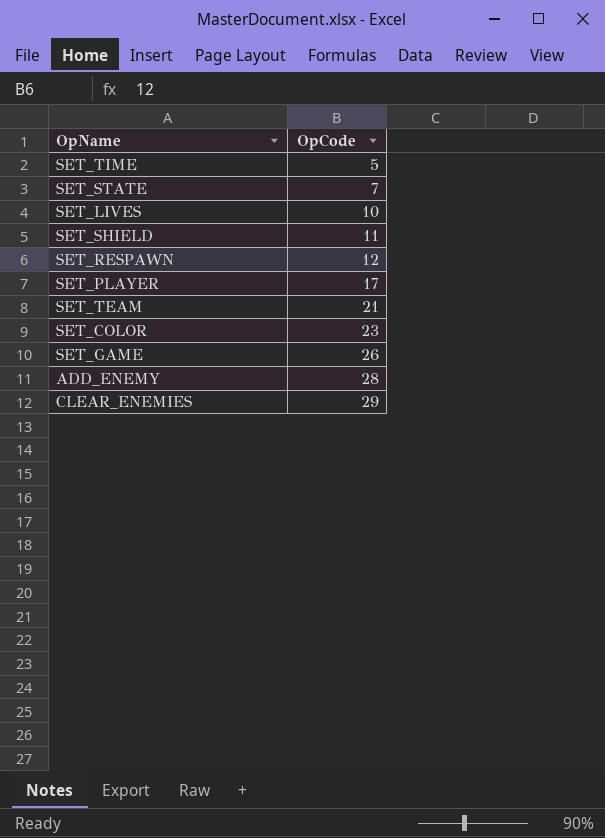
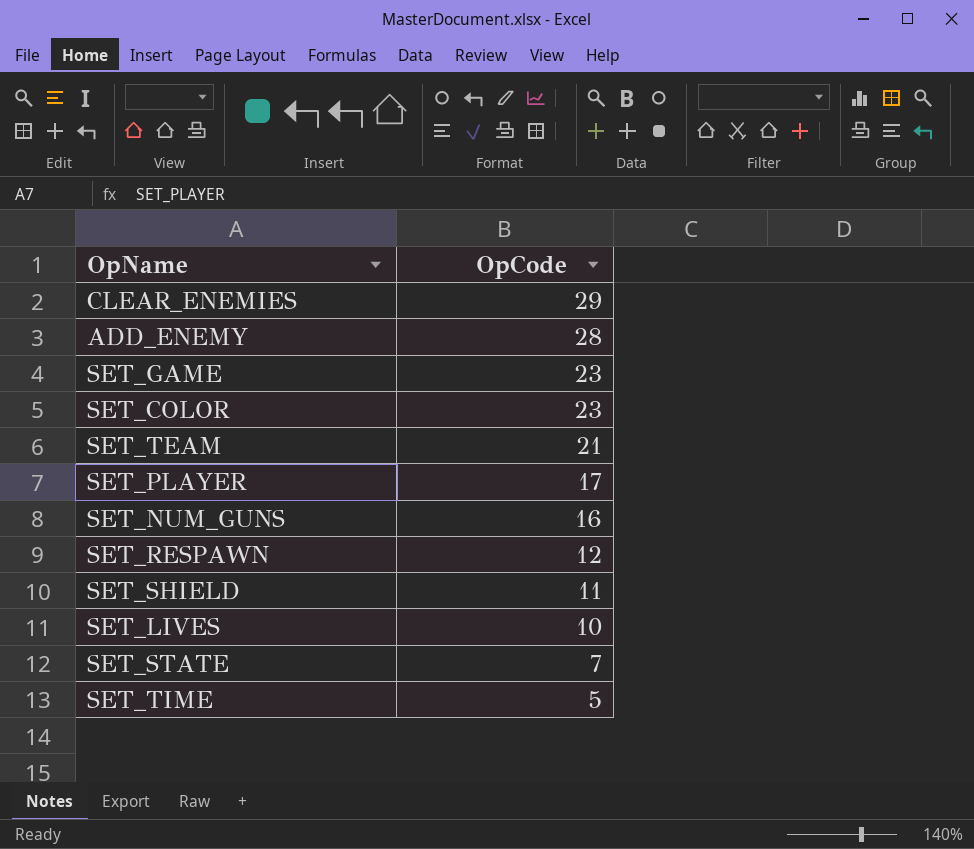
row order: OpCode ascending -> OpCode descending
SET_GAME | OpCode: 26 -> 23
row SET_NUM_GUNS: none -> 16

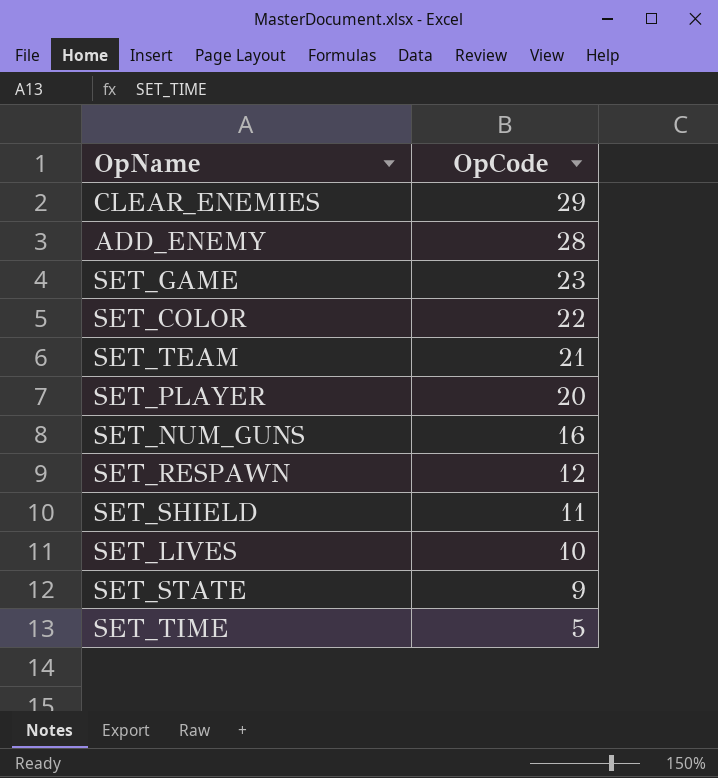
SET_COLOR | OpCode: 23 -> 22
SET_PLAYER | OpCode: 17 -> 20
SET_STATE | OpCode: 7 -> 9

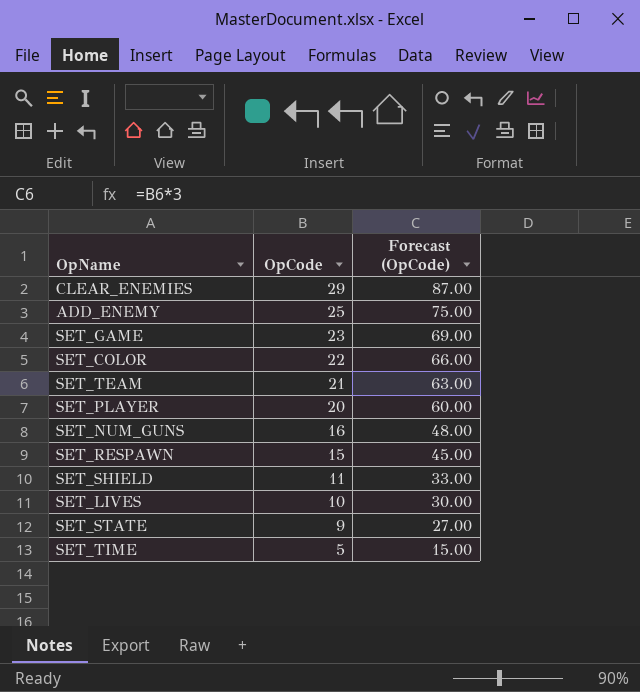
column Forecast (OpCode) | formula: none -> [OpCode] * 3
ADD_ENEMY | OpCode: 28 -> 25
SET_RESPAWN | OpCode: 12 -> 15

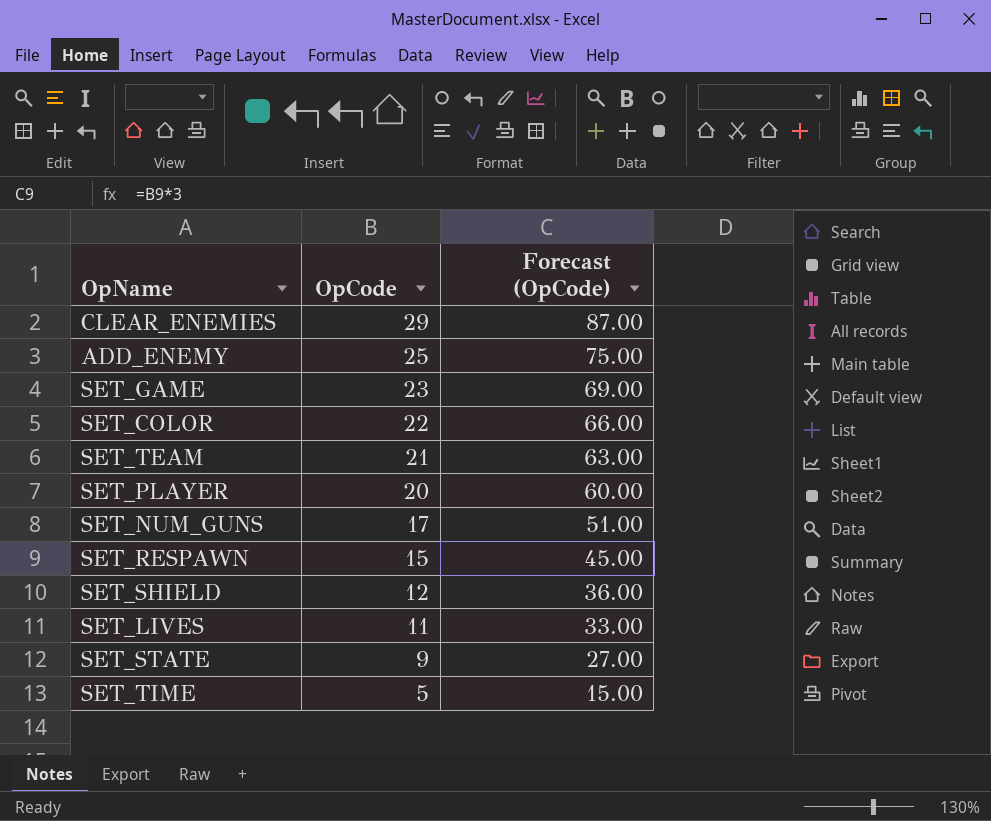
SET_NUM_GUNS | OpCode: 16 -> 17
SET_NUM_GUNS | Forecast (OpCode): 48.00 -> 51.00
SET_SHIELD | OpCode: 11 -> 12
SET_SHIELD | Forecast (OpCode): 33.00 -> 36.00
SET_LIVES | OpCode: 10 -> 11
SET_LIVES | Forecast (OpCode): 30.00 -> 33.00

